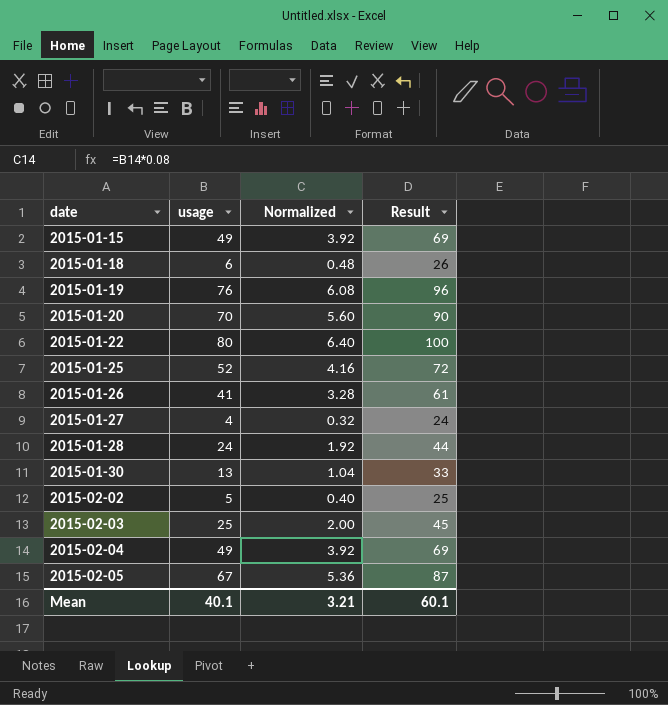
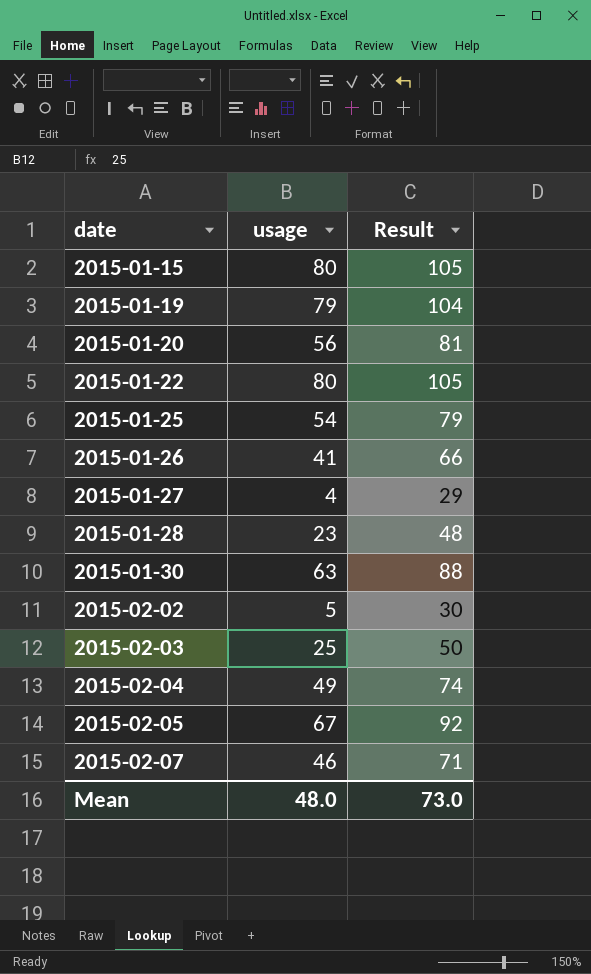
column Normalized | formula: [usage] * 0.08 -> none
column Result | formula: [usage] + 20 -> [usage] + 25
row 2015-01-18: 6 | 0.48 | 26 -> none
2015-01-15 | usage: 49 -> 80
2015-01-19 | usage: 76 -> 79
2015-01-20 | usage: 70 -> 56
2015-01-25 | usage: 52 -> 54
2015-01-28 | usage: 24 -> 23
2015-01-30 | usage: 13 -> 63
row 2015-02-07: none -> 46 | 71
Mean | usage: 40.1 -> 48.0
Mean | Result: 60.1 -> 73.0

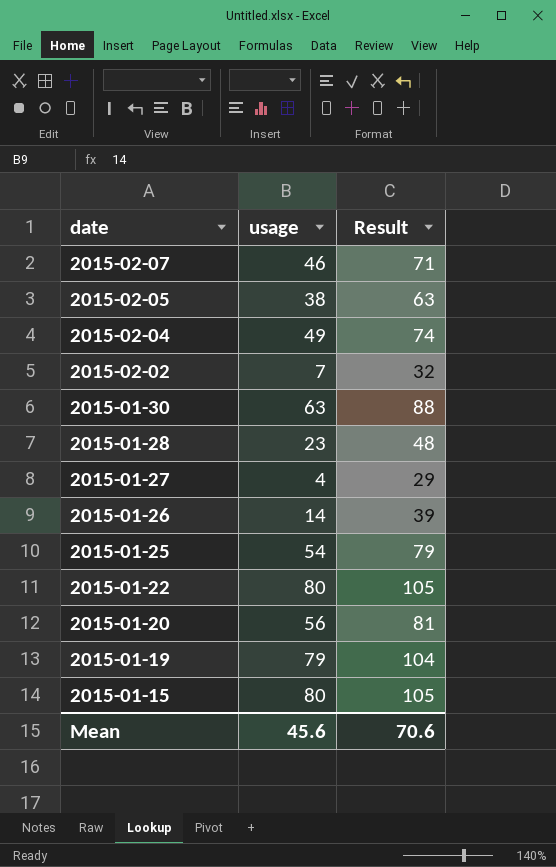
row order: date ascending -> date descending
row 2015-02-03: 25 | 50 -> none
2015-02-05 | usage: 67 -> 38
2015-02-05 | Result: 92 -> 63
2015-02-02 | usage: 5 -> 7
2015-02-02 | Result: 30 -> 32
2015-01-26 | usage: 41 -> 14
2015-01-26 | Result: 66 -> 39
Mean | usage: 48.0 -> 45.6
Mean | Result: 73.0 -> 70.6

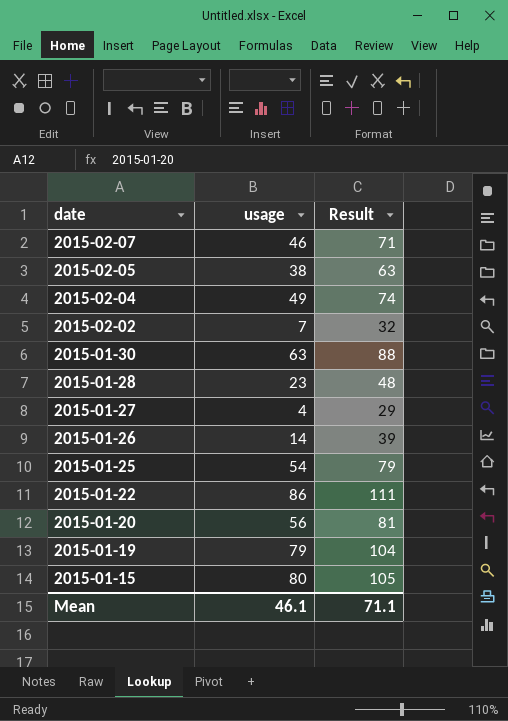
2015-01-22 | usage: 80 -> 86
2015-01-22 | Result: 105 -> 111
Mean | usage: 45.6 -> 46.1
Mean | Result: 70.6 -> 71.1

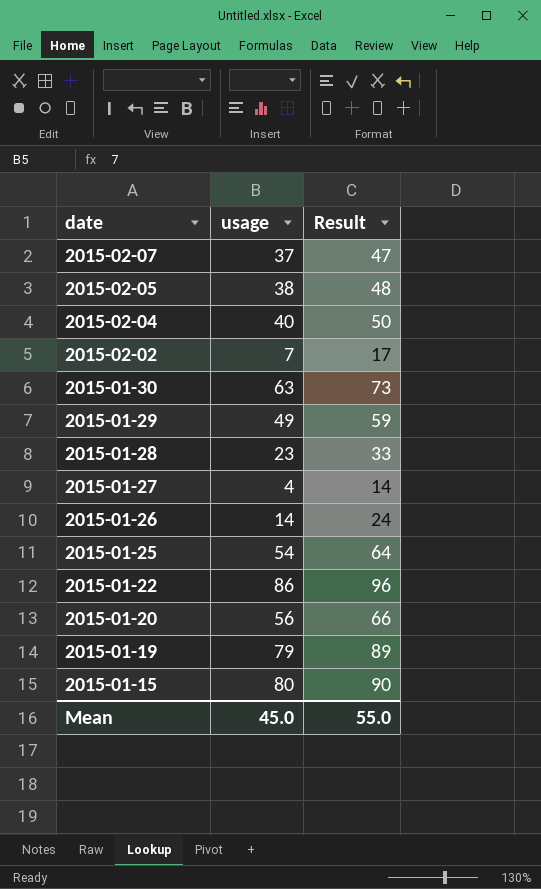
column Result | formula: [usage] + 25 -> [usage] + 10
2015-02-07 | usage: 46 -> 37
2015-02-04 | usage: 49 -> 40
row 2015-01-29: none -> 49 | 59
Mean | usage: 46.1 -> 45.0
Mean | Result: 71.1 -> 55.0

